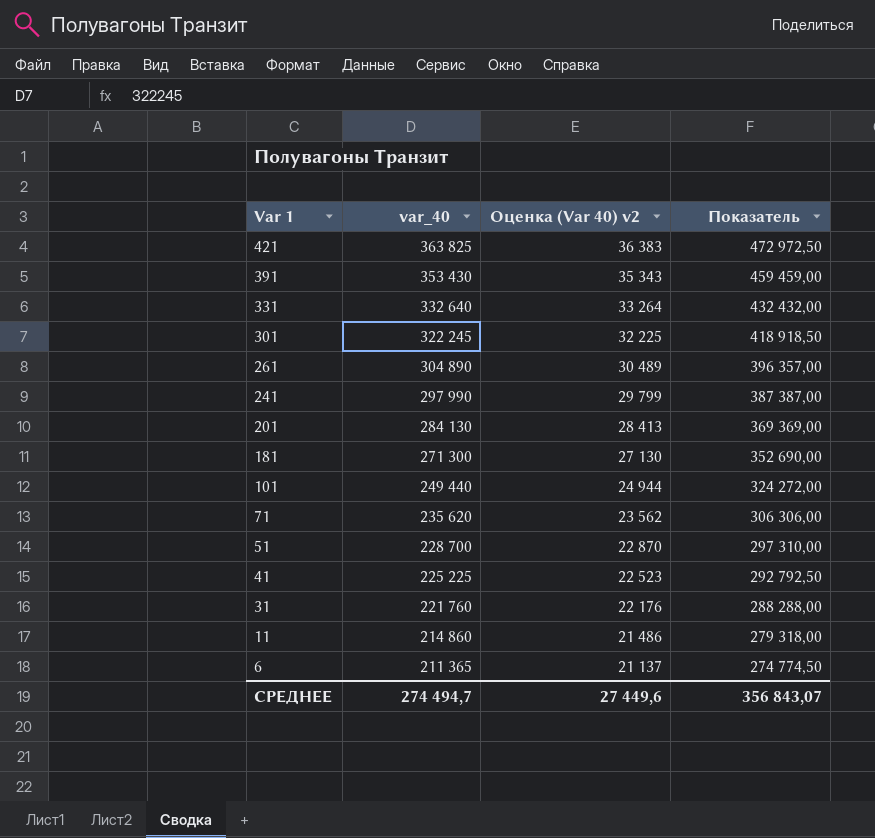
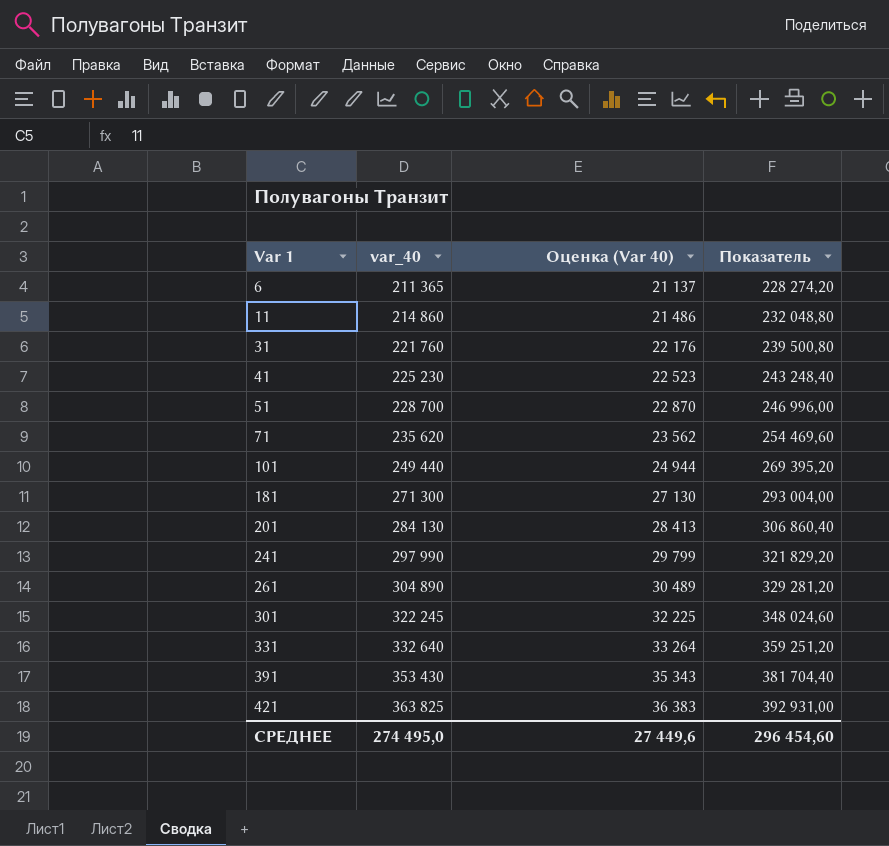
row order: Var 1 descending -> Var 1 ascending
column name: Оценка (Var 40) v2 -> Оценка (Var 40)
column Показатель | formula: [var_40] * 1,3 -> [var_40] * 1,08
41 | var_40: 225 225 -> 225 230
СРЕДНЕЕ | var_40: 274 494,7 -> 274 495,0
СРЕДНЕЕ | Показатель: 356 843,07 -> 296 454,60

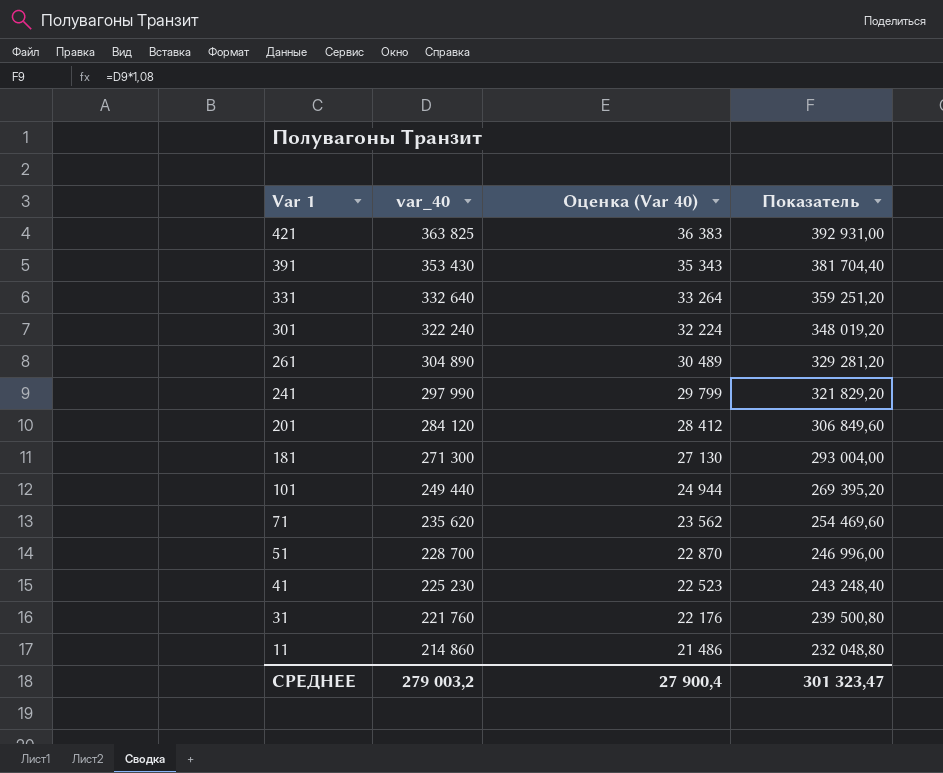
row order: Var 1 ascending -> Var 1 descending
row 6: 211 365 | 21 137 | 228 274,20 -> none
301 | var_40: 322 245 -> 322 240
301 | Оценка (Var 40): 32 225 -> 32 224
301 | Показатель: 348 024,60 -> 348 019,20
201 | var_40: 284 130 -> 284 120
201 | Оценка (Var 40): 28 413 -> 28 412
201 | Показатель: 306 860,40 -> 306 849,60
СРЕДНЕЕ | var_40: 274 495,0 -> 279 003,2
СРЕДНЕЕ | Оценка (Var 40): 27 449,6 -> 27 900,4
СРЕДНЕЕ | Показатель: 296 454,60 -> 301 323,47

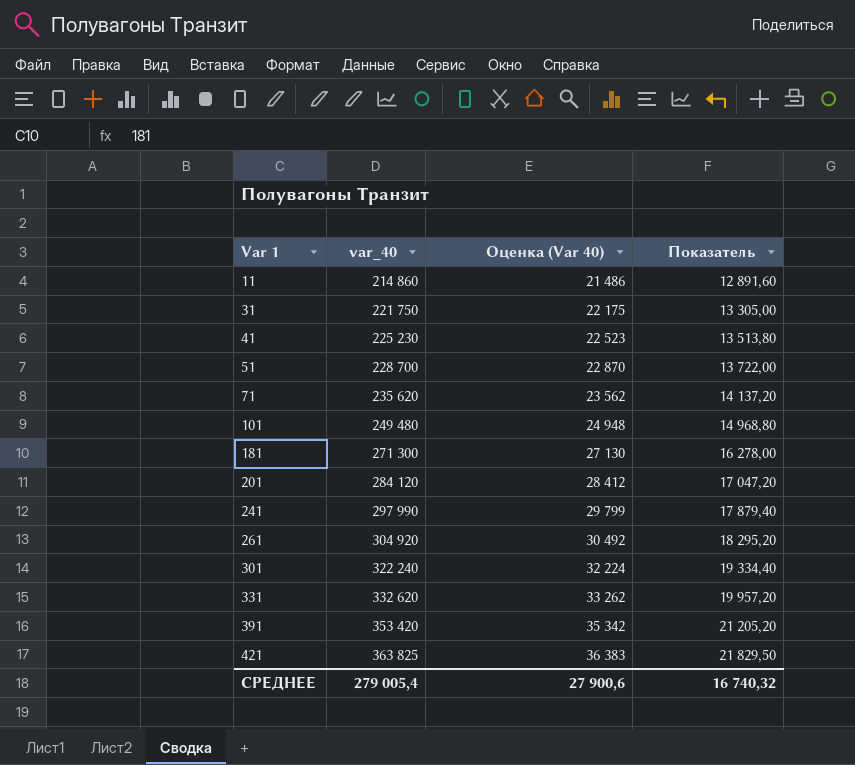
row order: Var 1 descending -> Var 1 ascending
column Показатель | formula: [var_40] * 1,08 -> [var_40] * 0,06
31 | var_40: 221 760 -> 221 750
31 | Оценка (Var 40): 22 176 -> 22 175
101 | var_40: 249 440 -> 249 480
101 | Оценка (Var 40): 24 944 -> 24 948
261 | var_40: 304 890 -> 304 920
261 | Оценка (Var 40): 30 489 -> 30 492
331 | var_40: 332 640 -> 332 620
331 | Оценка (Var 40): 33 264 -> 33 262
391 | var_40: 353 430 -> 353 420
391 | Оценка (Var 40): 35 343 -> 35 342
СРЕДНЕЕ | var_40: 279 003,2 -> 279 005,4
СРЕДНЕЕ | Оценка (Var 40): 27 900,4 -> 27 900,6
СРЕДНЕЕ | Показатель: 301 323,47 -> 16 740,32

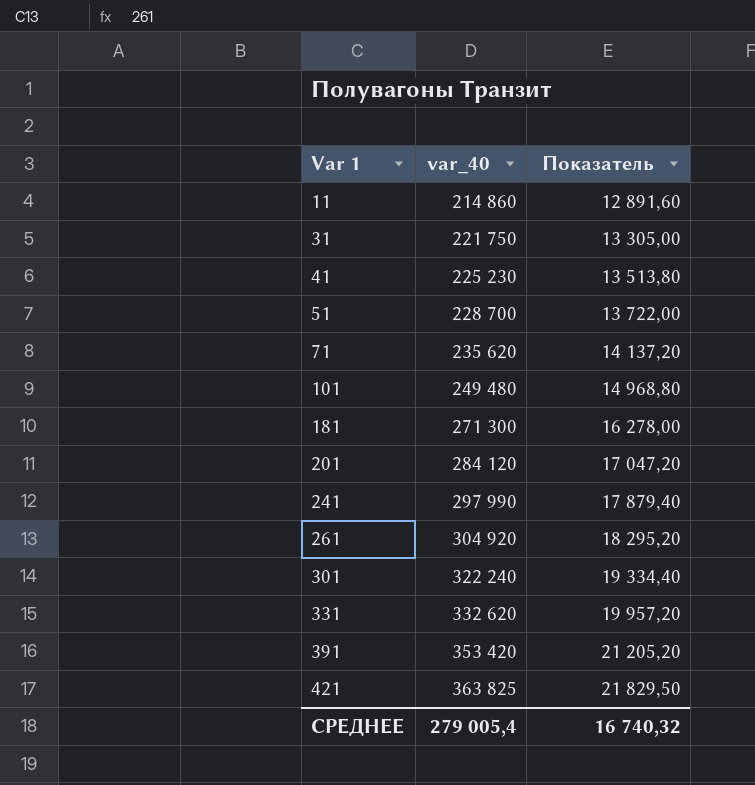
column Оценка (Var 40) | formula: [var_40] * 0,1 -> none

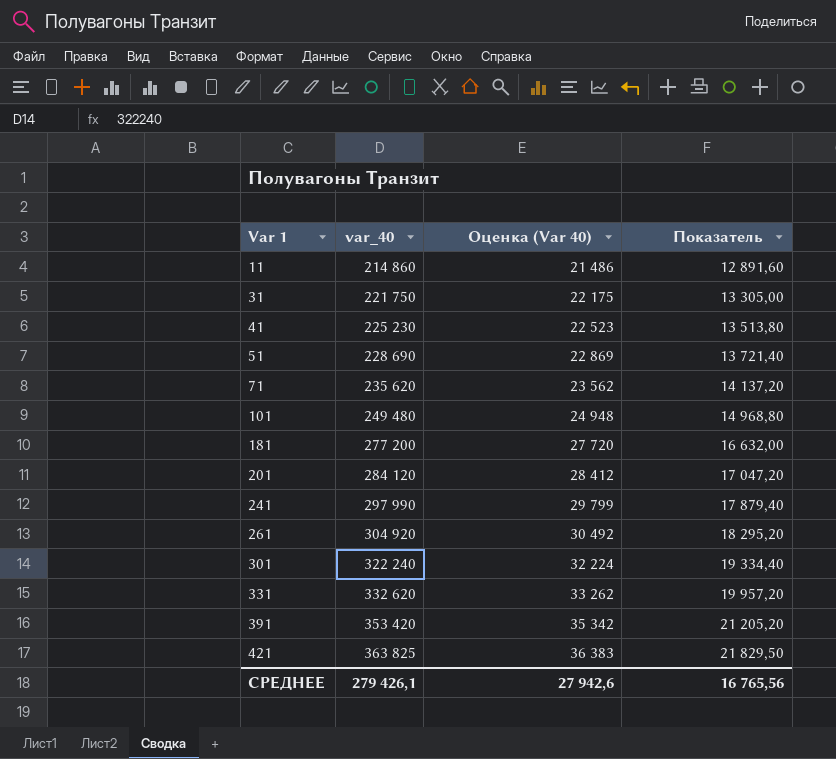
column Оценка (Var 40) | formula: none -> [var_40] * 0,1
51 | var_40: 228 700 -> 228 690
51 | Показатель: 13 722,00 -> 13 721,40
181 | var_40: 271 300 -> 277 200
181 | Показатель: 16 278,00 -> 16 632,00
СРЕДНЕЕ | var_40: 279 005,4 -> 279 426,1
СРЕДНЕЕ | Показатель: 16 740,32 -> 16 765,56

